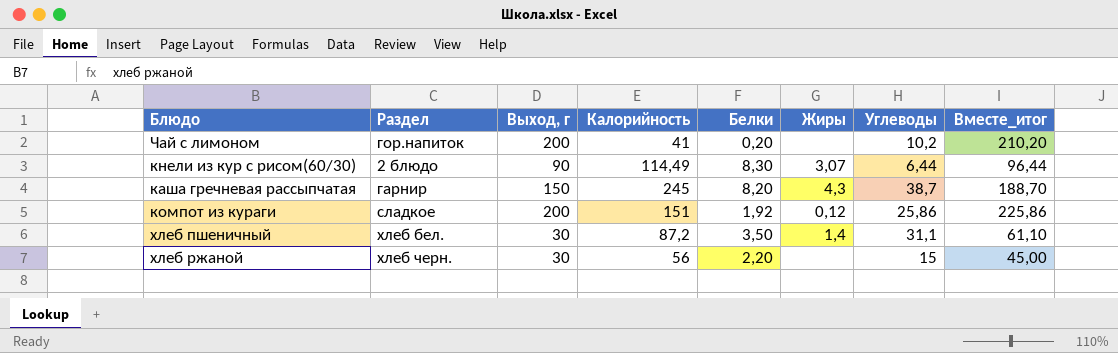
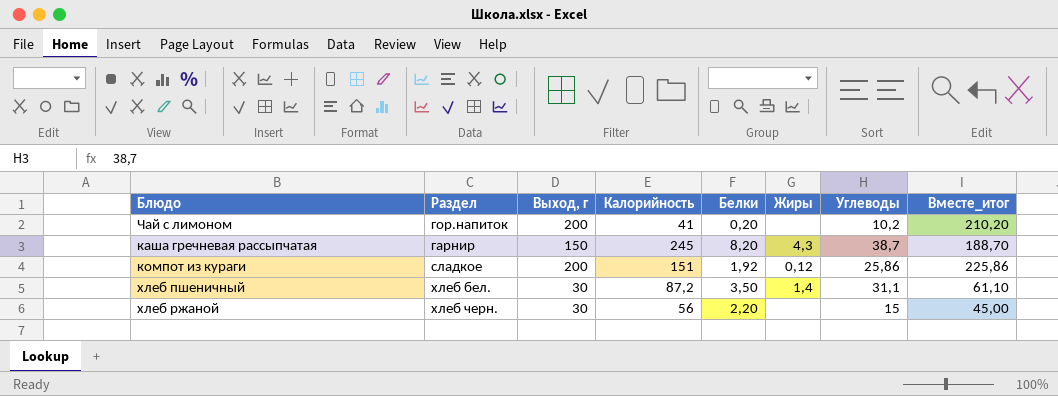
row кнели из кур с рисом(60/30): 2 блюдо | 90 | 114,49 | 8,30 | 3,07 | 6,44 | 96,44 -> none

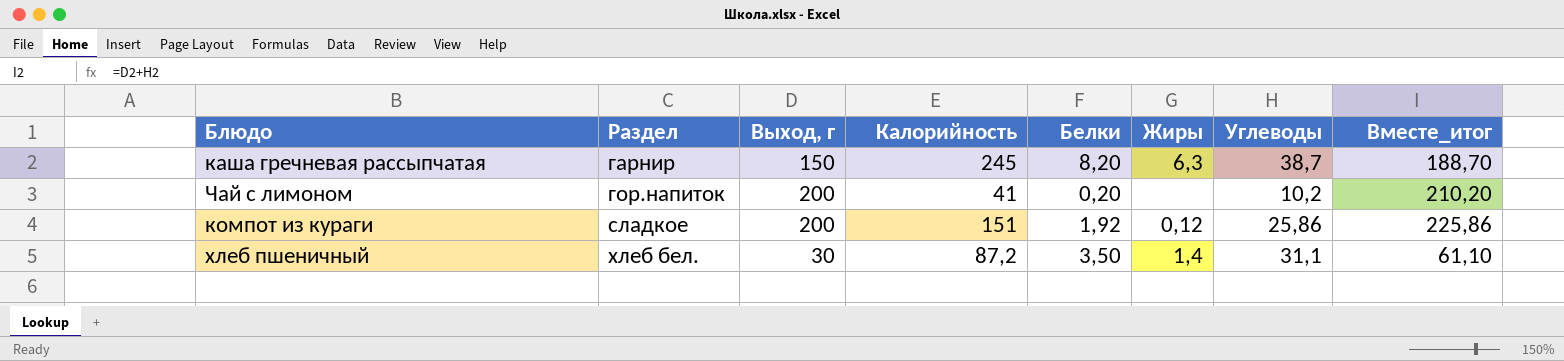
row order: none -> Раздел ascending
row хлеб ржаной: хлеб черн. | 30 | 56 | 2,20 | none | 15 | 45,00 -> none
каша гречневая рассыпчатая | Жиры: 4,3 -> 6,3

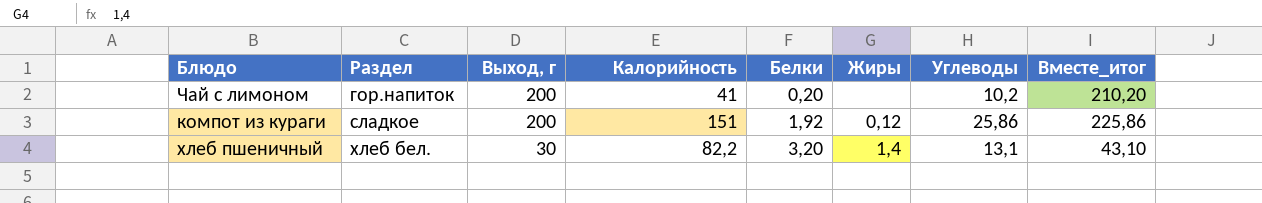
row каша гречневая рассыпчатая: гарнир | 150 | 245 | 8,20 | 6,3 | 38,7 | 188,70 -> none
хлеб пшеничный | Калорийность: 87,2 -> 82,2
хлеб пшеничный | Белки: 3,50 -> 3,20
хлеб пшеничный | Углеводы: 31,1 -> 13,1
хлеб пшеничный | Вместе_итог: 61,10 -> 43,10

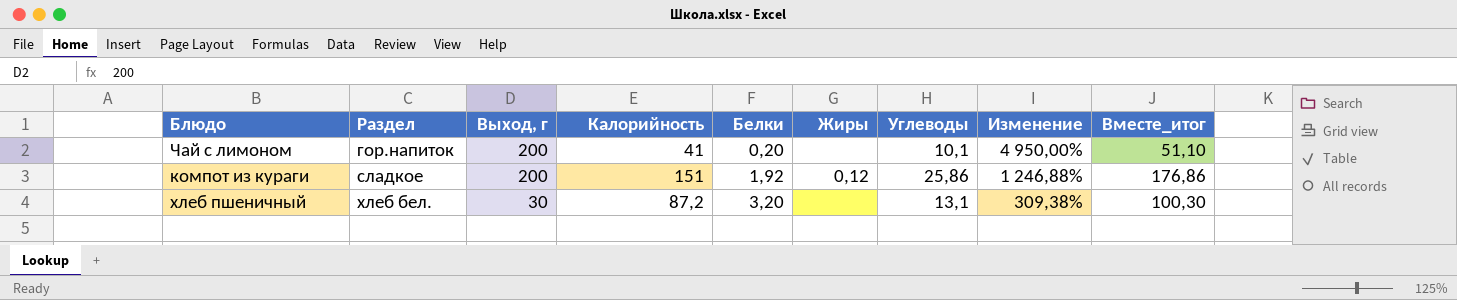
column Изменение | formula: none -> ([Углеводы] - [Белки]) / [Белки]
column Вместе_итог | formula: [Выход, г] + [Углеводы] -> [Калорийность] + [Углеводы]
Чай с лимоном | Углеводы: 10,2 -> 10,1
хлеб пшеничный | Калорийность: 82,2 -> 87,2
хлеб пшеничный | Жиры: 1,4 -> none

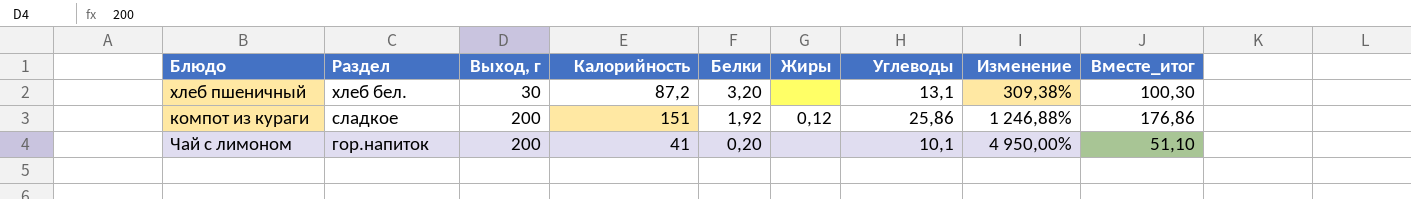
row order: Раздел ascending -> Раздел descending

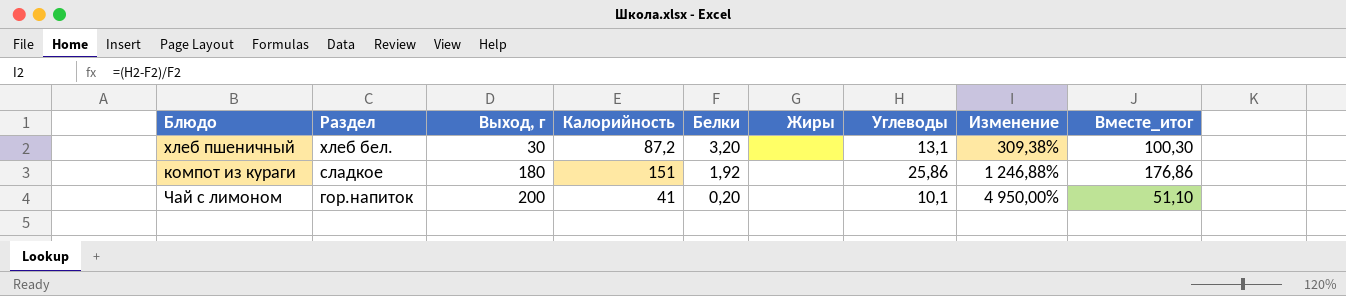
компот из кураги | Выход, г: 200 -> 180
компот из кураги | Жиры: 0,12 -> none

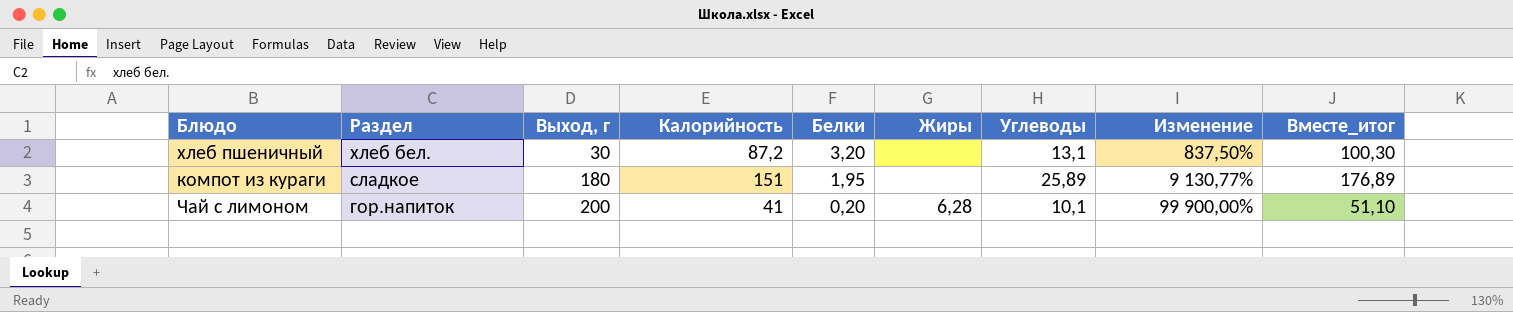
column Изменение | formula: ([Углеводы] - [Белки]) / [Белки] -> ([Выход, г] - [Белки]) / [Белки]
компот из кураги | Белки: 1,92 -> 1,95
компот из кураги | Углеводы: 25,86 -> 25,89
компот из кураги | Вместе_итог: 176,86 -> 176,89
Чай с лимоном | Жиры: none -> 6,28

